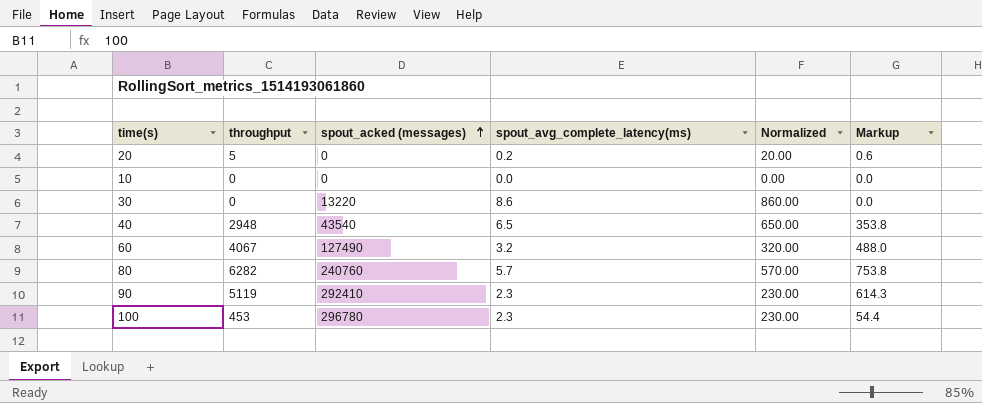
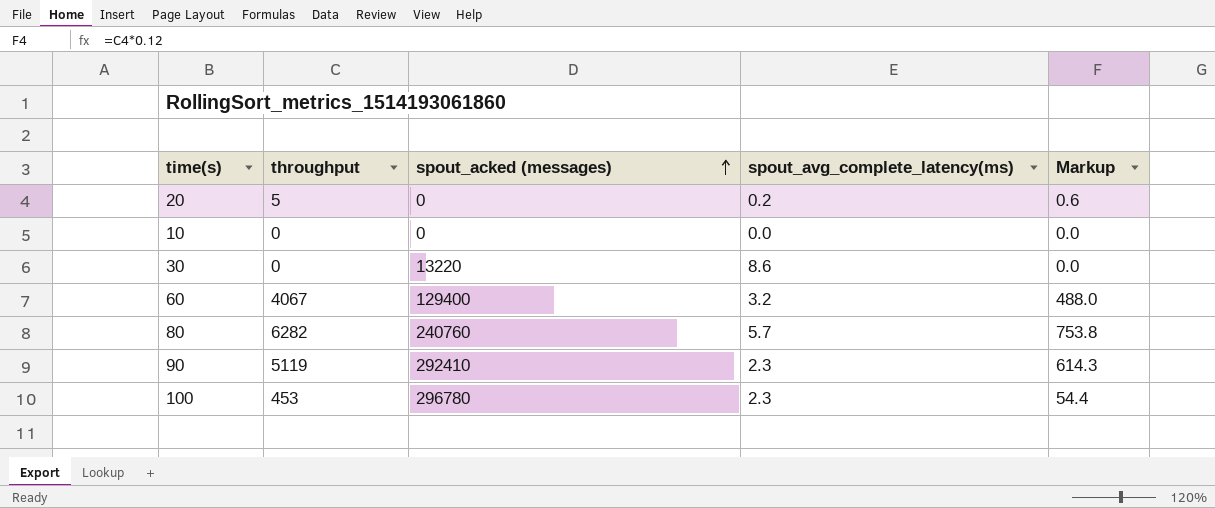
column Normalized | formula: [spout_avg_complete_latency(ms)] * 100 -> none
row 40: 2948 | 43540 | 6.5 | 650.00 | 353.8 -> none
60 | spout_acked (messages): 127490 -> 129400

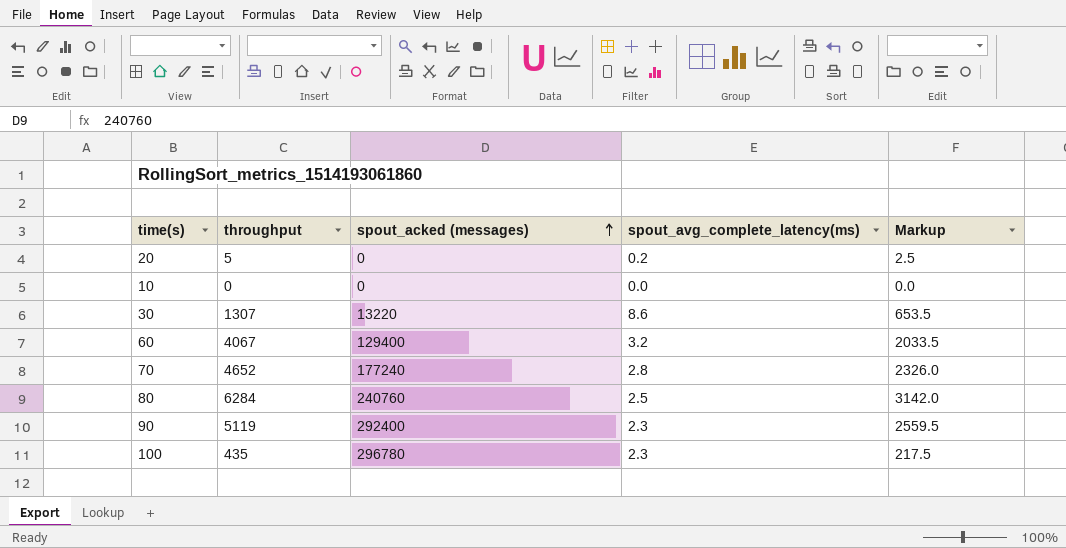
column Markup | formula: [throughput] * 0.12 -> [throughput] * 0.5
30 | throughput: 0 -> 1307
row 70: none -> 4652 | 177240 | 2.8 | 2326.0
80 | throughput: 6282 -> 6284
80 | spout_avg_complete_latency(ms): 5.7 -> 2.5
90 | spout_acked (messages): 292410 -> 292400
100 | throughput: 453 -> 435

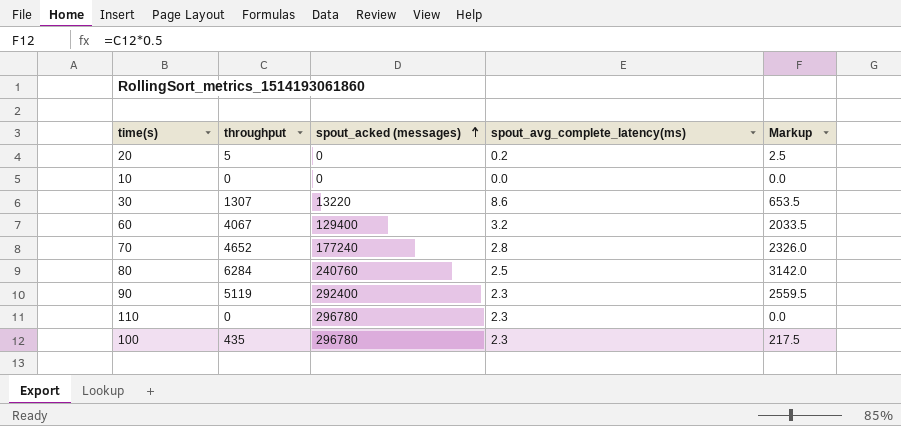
row 110: none -> 0 | 296780 | 2.3 | 0.0

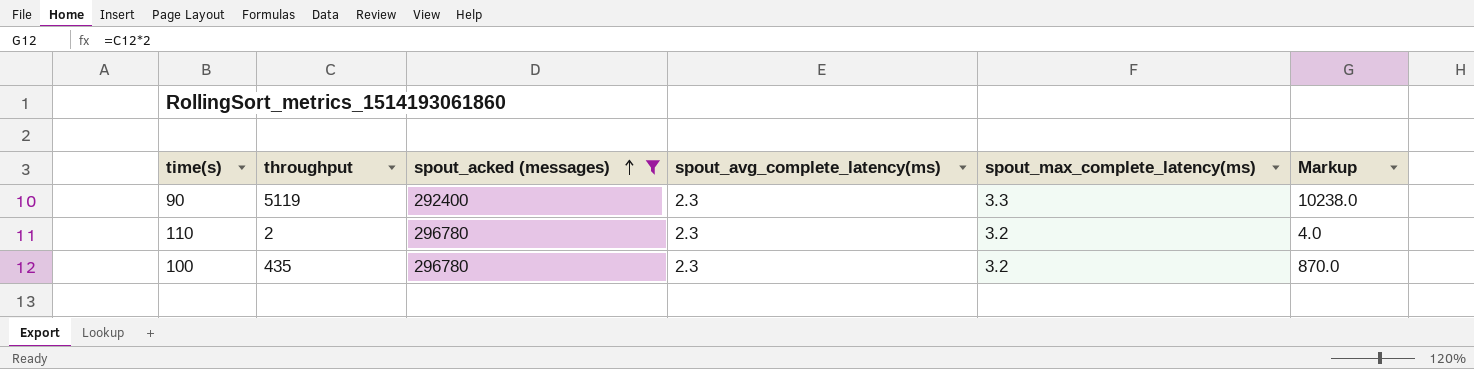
filter: none -> spout_acked (messages) >= 292400
column spout_max_complete_latency(ms) | position: none -> 5
column Markup | formula: [throughput] * 0.5 -> [throughput] * 2
110 | throughput: 0 -> 2

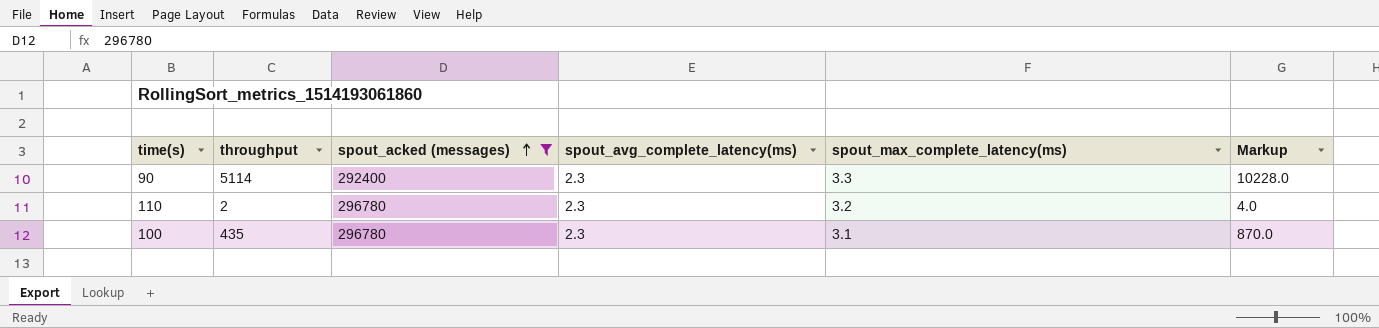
90 | throughput: 5119 -> 5114
90 | Markup: 10238.0 -> 10228.0
100 | spout_max_complete_latency(ms): 3.2 -> 3.1

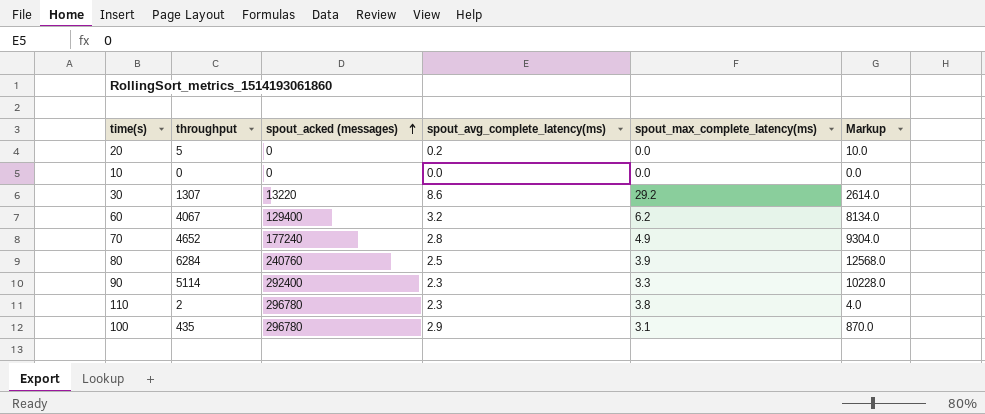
filter: spout_acked (messages) >= 292400 -> none
110 | spout_max_complete_latency(ms): 3.2 -> 3.8
100 | spout_avg_complete_latency(ms): 2.3 -> 2.9

